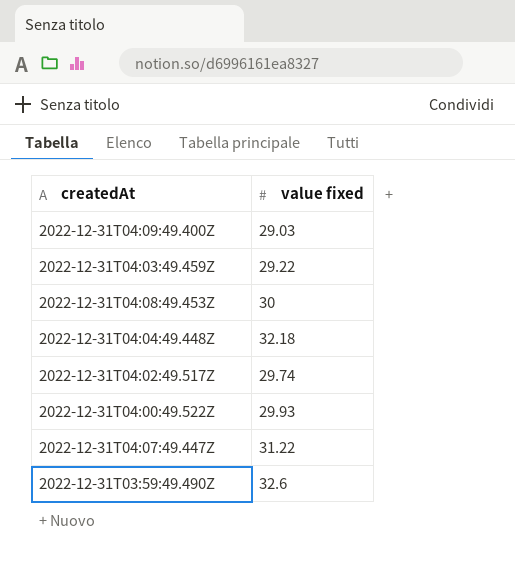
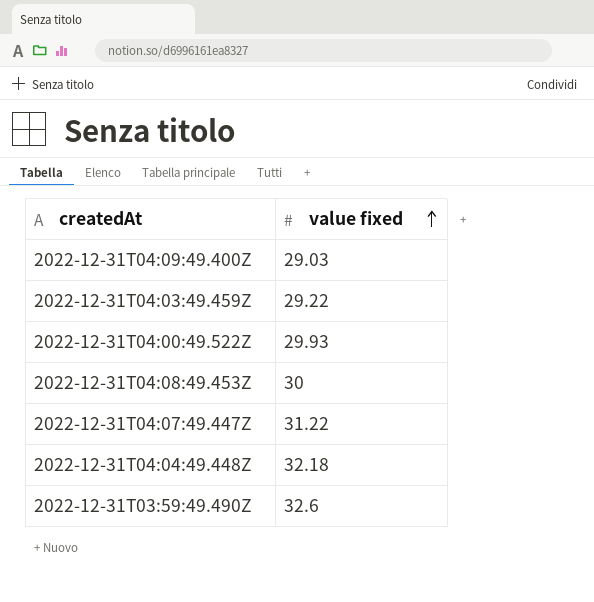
row order: none -> value fixed ascending
row 2022-12-31T04:02:49.517Z: 29.74 -> none

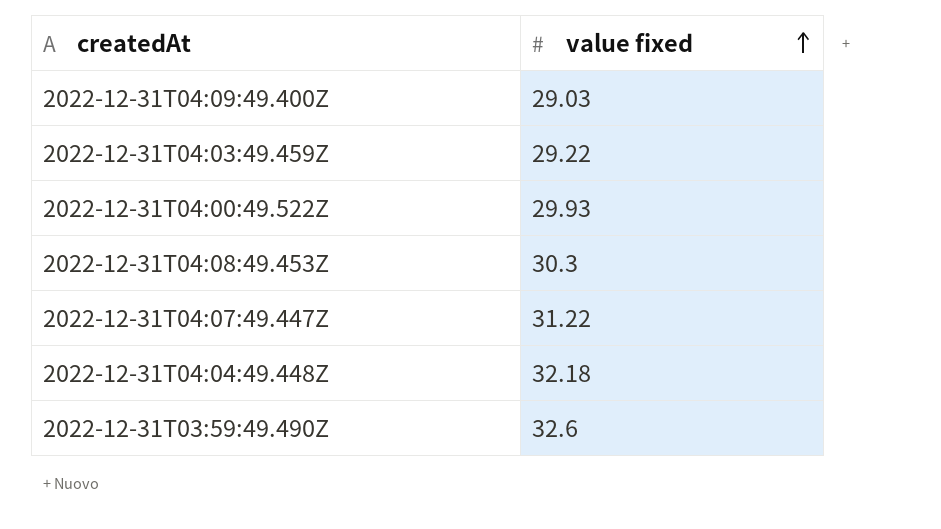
2022-12-31T04:08:49.453Z | value fixed: 30 -> 30.3

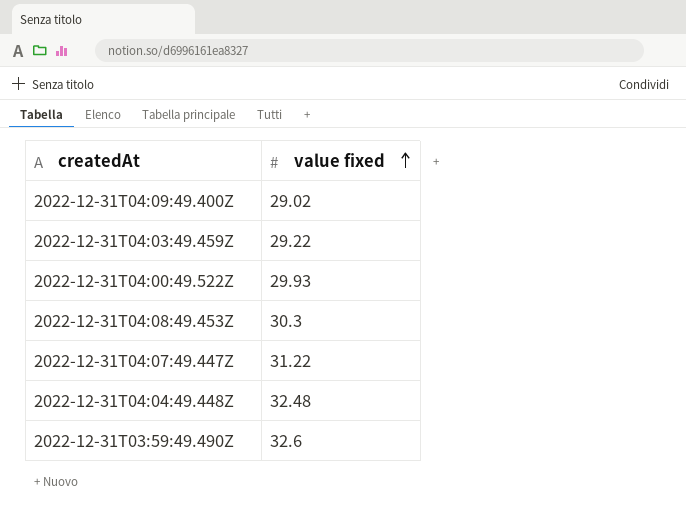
2022-12-31T04:09:49.400Z | value fixed: 29.03 -> 29.02
2022-12-31T04:04:49.448Z | value fixed: 32.18 -> 32.48

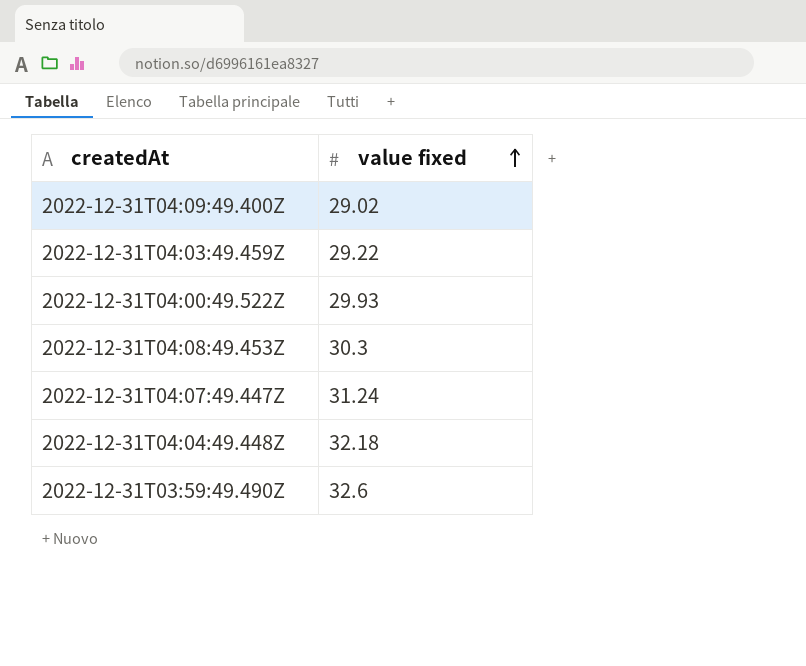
2022-12-31T04:07:49.447Z | value fixed: 31.22 -> 31.24
2022-12-31T04:04:49.448Z | value fixed: 32.48 -> 32.18

